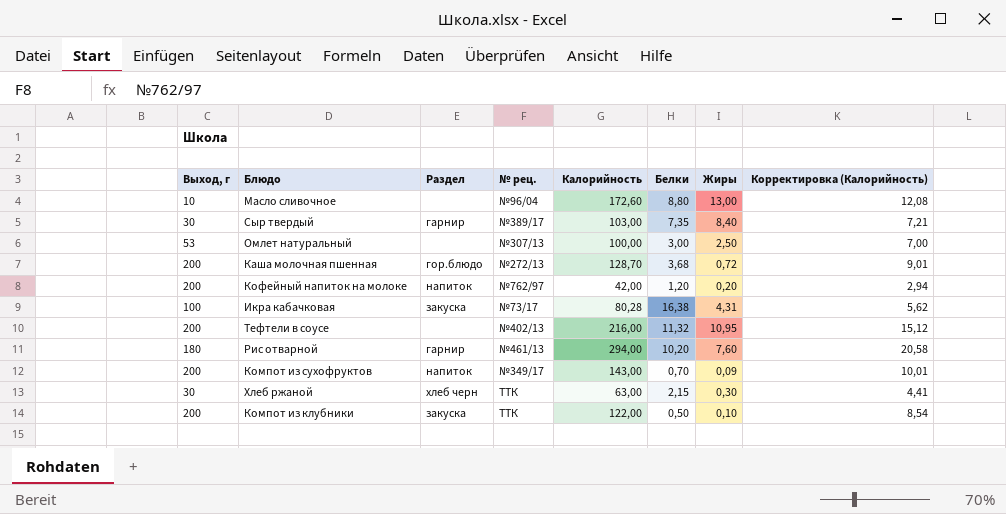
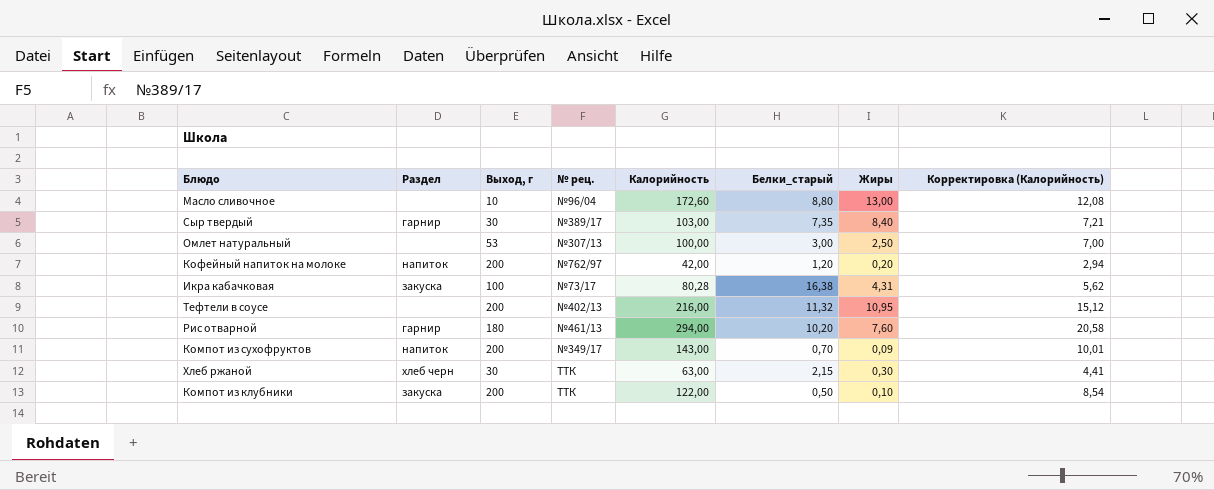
column Выход, г | position: 1 -> 3
column name: Белки -> Белки_старый
row Каша молочная пшенная: 200 | гор.блюдо | №272/13 | 128,70 | 3,68 | 0,72 | 9,01 -> none

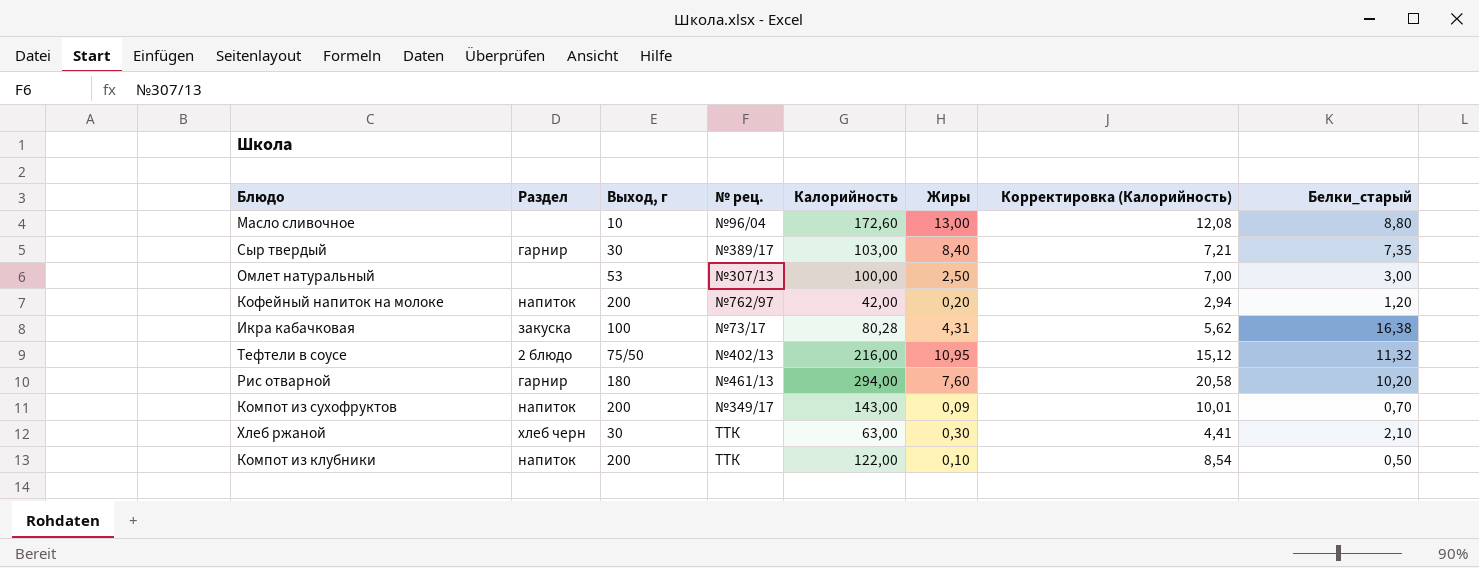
column Белки_старый | position: 6 -> 8
Тефтели в соусе | Раздел: none -> 2 блюдо
Тефтели в соусе | Выход, г: 200 -> 75/50
Хлеб ржаной | Белки_старый: 2,15 -> 2,10
Компот из клубники | Раздел: закуска -> напиток

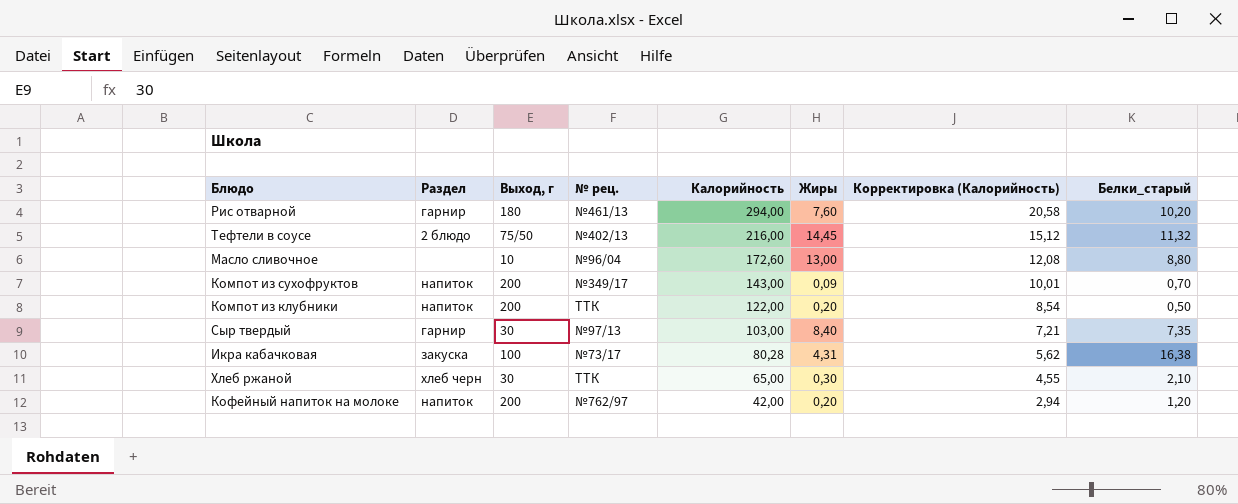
row order: none -> Калорийность descending
row Омлет натуральный: none | 53 | №307/13 | 100,00 | 2,50 | 7,00 | 3,00 -> none
Тефтели в соусе | Жиры: 10,95 -> 14,45
Компот из клубники | Жиры: 0,10 -> 0,20
Сыр твердый | № рец.: №389/17 -> №97/13
Хлеб ржаной | Калорийность: 63,00 -> 65,00
Хлеб ржаной | Корректировка (Калорийность): 4,41 -> 4,55

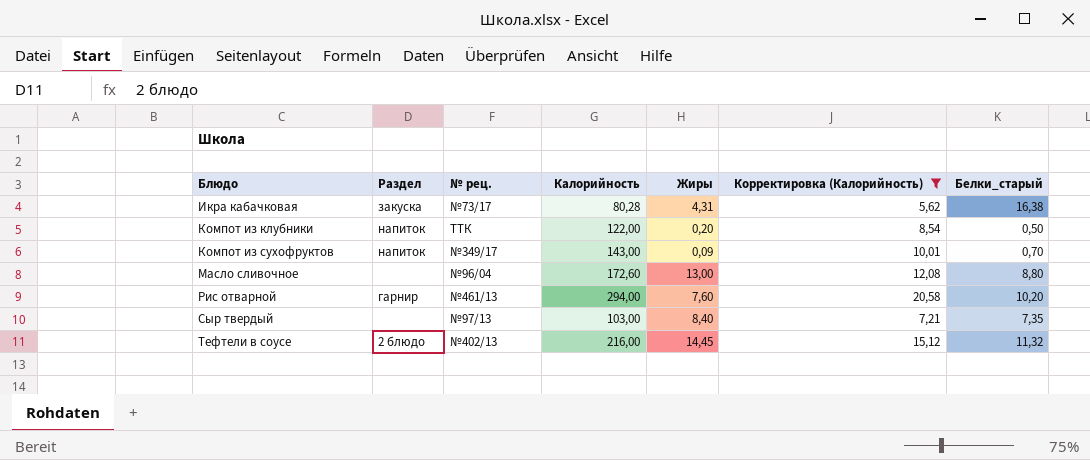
filter: none -> Корректировка (Калорийность) >= 5,62
row order: Калорийность descending -> Блюдо ascending
column Выход, г | position: 3 -> none
Сыр твердый | Раздел: гарнир -> none

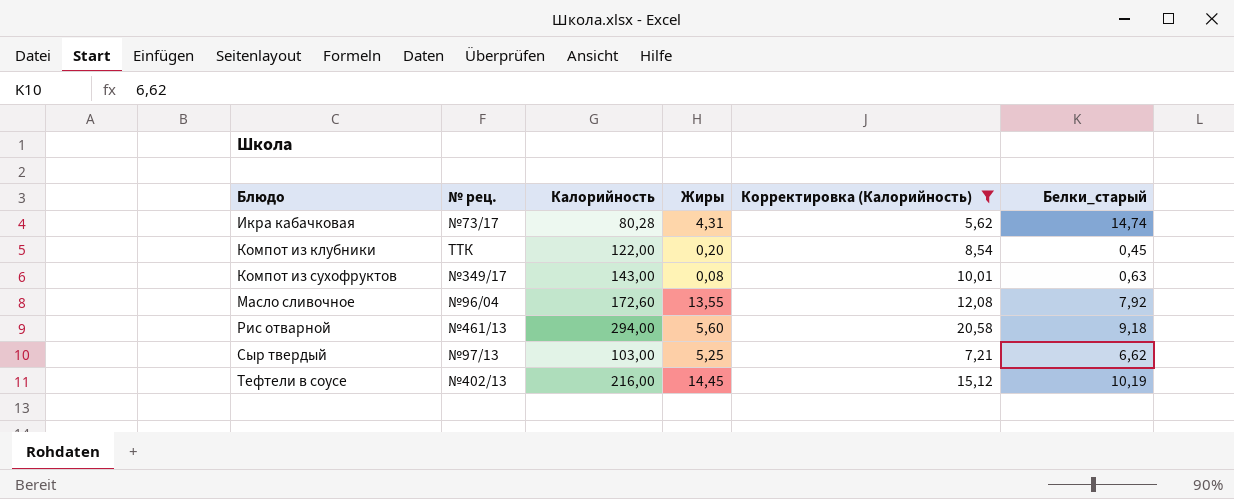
column Раздел | position: 2 -> none
Икра кабачковая | Белки_старый: 16,38 -> 14,74
Компот из клубники | Белки_старый: 0,50 -> 0,45
Компот из сухофруктов | Жиры: 0,09 -> 0,08
Компот из сухофруктов | Белки_старый: 0,70 -> 0,63
Масло сливочное | Жиры: 13,00 -> 13,55
Масло сливочное | Белки_старый: 8,80 -> 7,92
Рис отварной | Жиры: 7,60 -> 5,60
Рис отварной | Белки_старый: 10,20 -> 9,18
Сыр твердый | Жиры: 8,40 -> 5,25
Сыр твердый | Белки_старый: 7,35 -> 6,62
Тефтели в соусе | Белки_старый: 11,32 -> 10,19

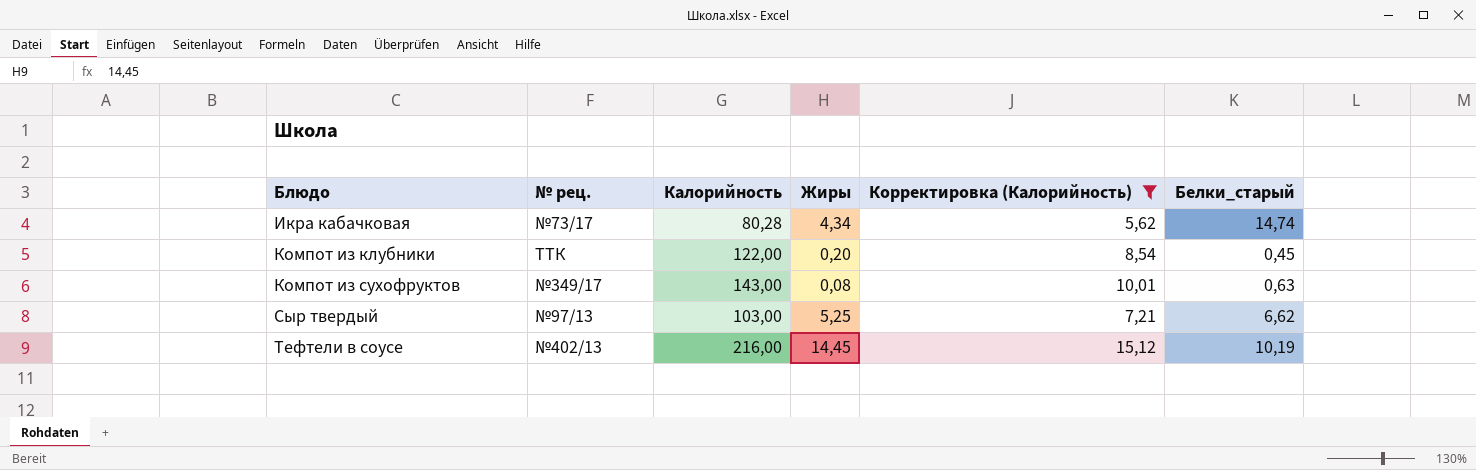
row Масло сливочное: №96/04 | 172,60 | 13,55 | 12,08 | 7,92 -> none
row Рис отварной: №461/13 | 294,00 | 5,60 | 20,58 | 9,18 -> none
Икра кабачковая | Жиры: 4,31 -> 4,34

